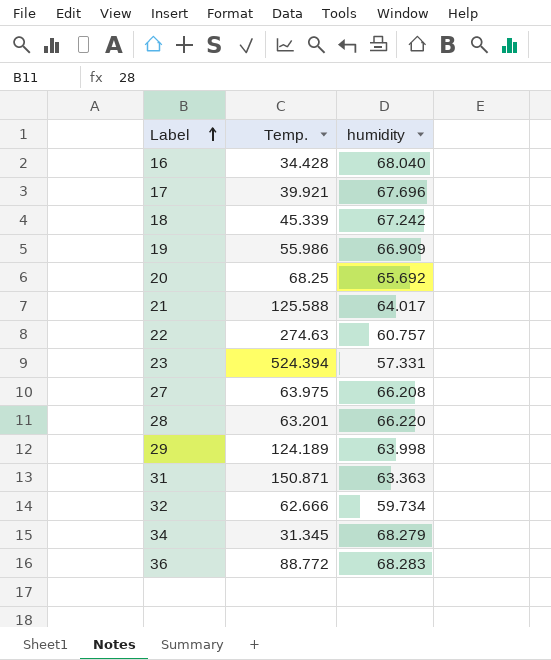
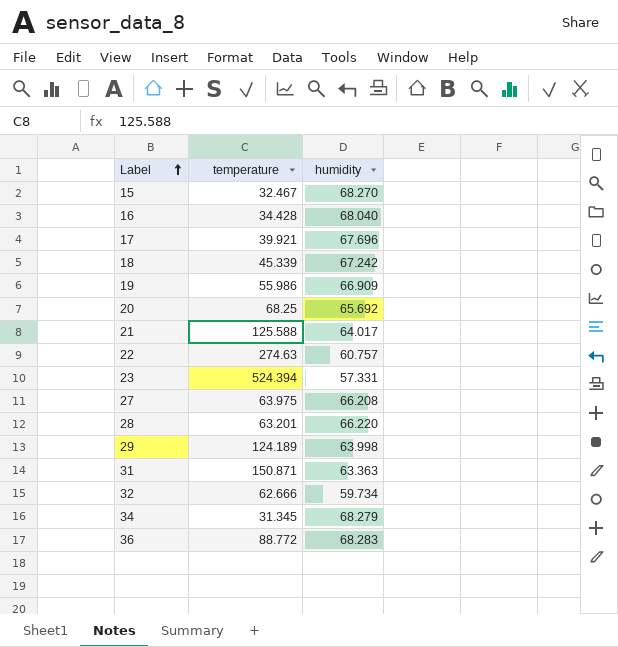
column name: Temp. -> temperature
row 15: none -> 32.467 | 68.270

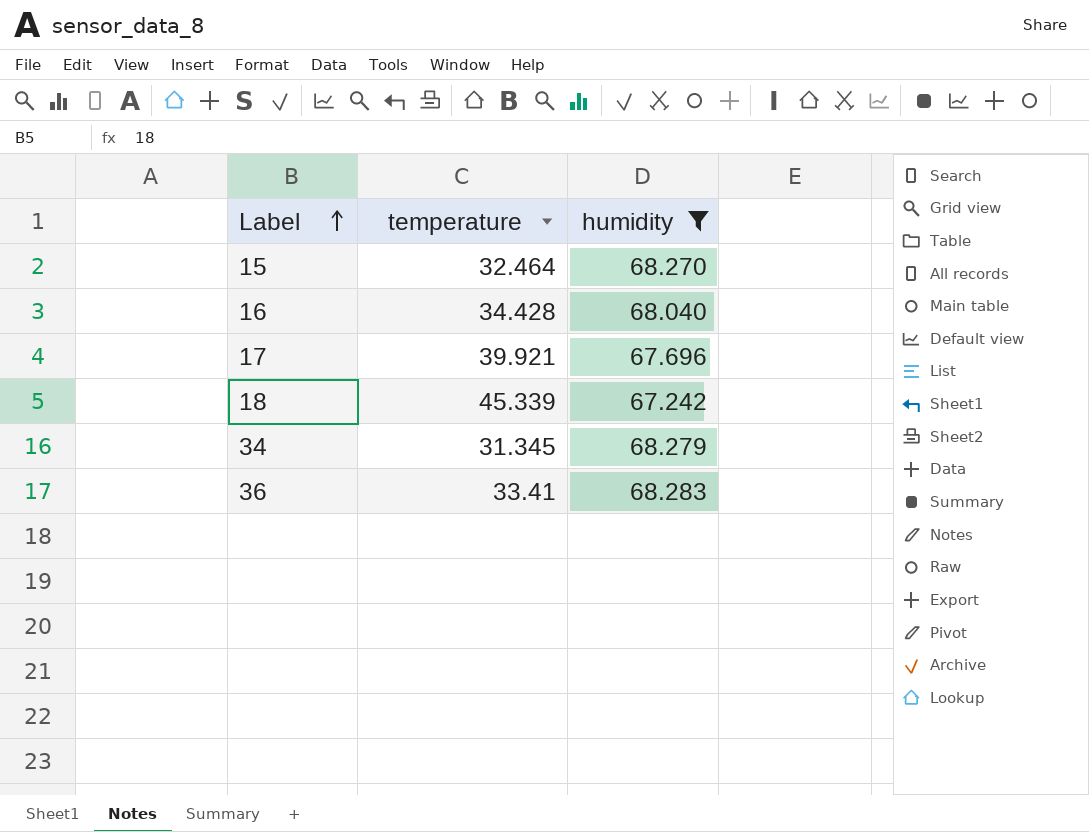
filter: none -> humidity >= 67.242
15 | temperature: 32.467 -> 32.464
36 | temperature: 88.772 -> 33.41

